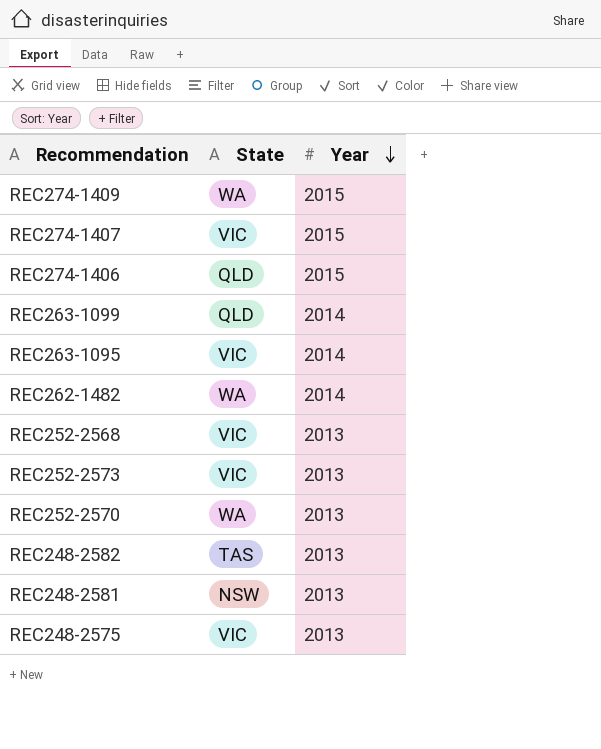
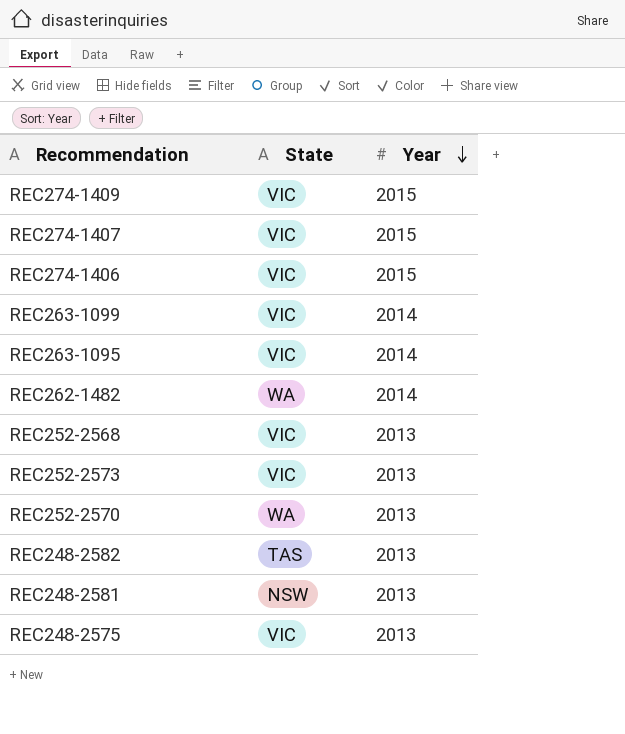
REC274-1409 | State: WA -> VIC
REC274-1406 | State: QLD -> VIC
REC263-1099 | State: QLD -> VIC

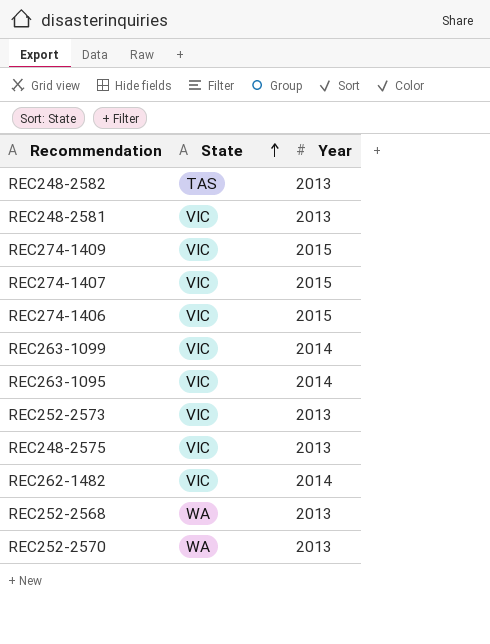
row order: Year descending -> State ascending
REC248-2581 | State: NSW -> VIC
REC262-1482 | State: WA -> VIC
REC252-2568 | State: VIC -> WA

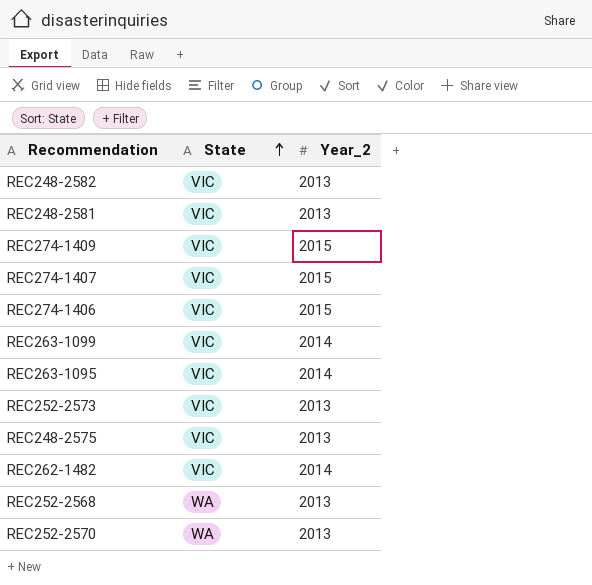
column name: Year -> Year_2
REC248-2582 | State: TAS -> VIC

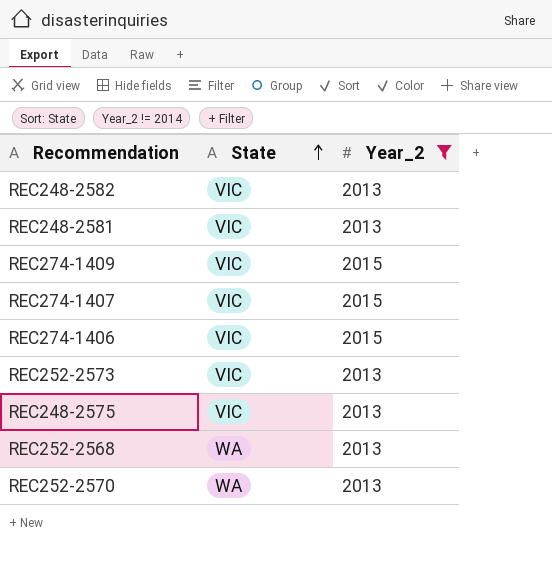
filter: none -> Year_2 != 2014

